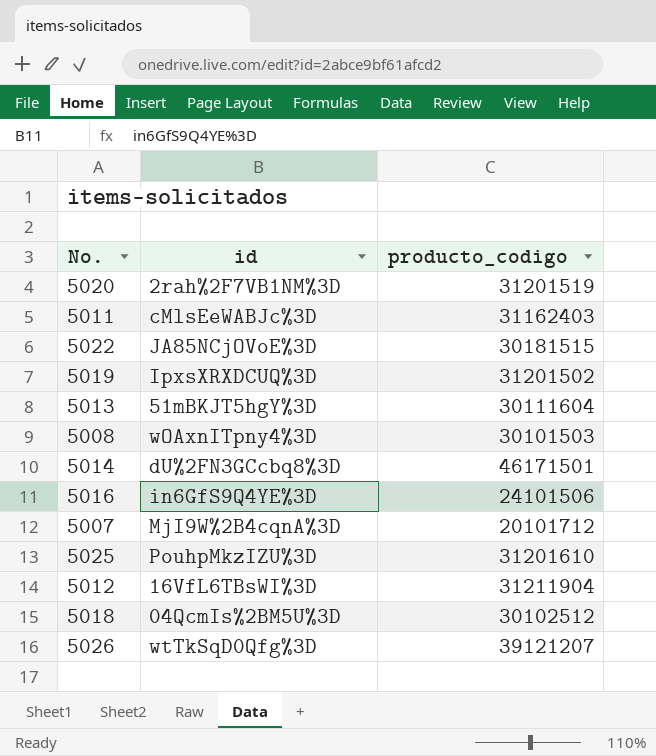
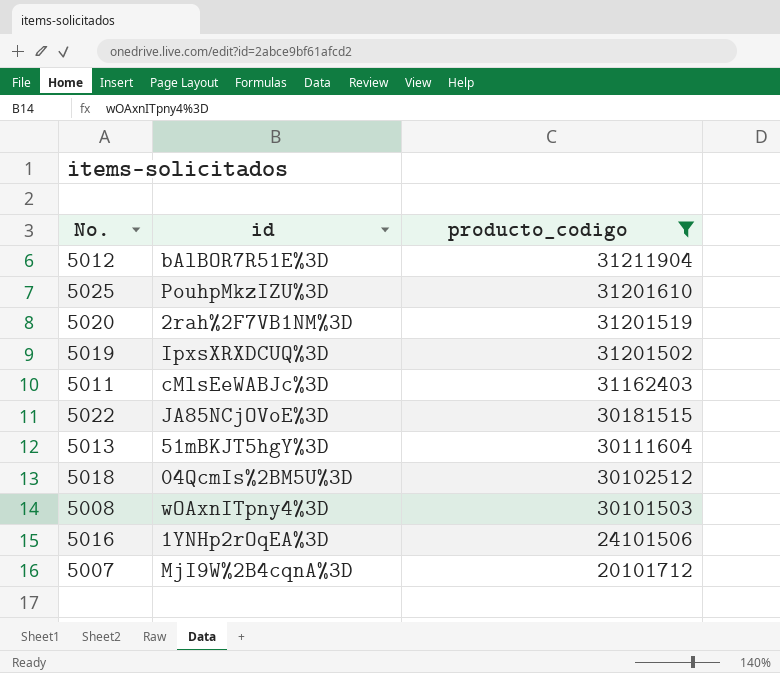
filter: none -> producto_codigo <= 31211904
row order: none -> producto_codigo descending
5012 | id: 16VfL6TBsWI%3D -> bAlBOR7R51E%3D
5016 | id: in6GfS9Q4YE%3D -> 1YNHp2rOqEA%3D

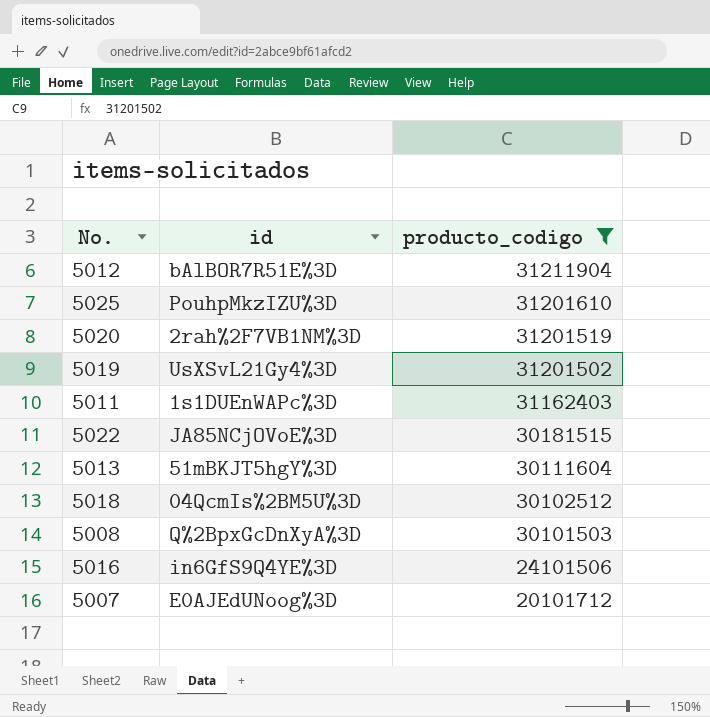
5019 | id: IpxsXRXDCUQ%3D -> UsXSvL21Gy4%3D
5011 | id: cMlsEeWABJc%3D -> 1s1DUEnWAPc%3D
5008 | id: wOAxnITpny4%3D -> Q%2BpxGcDnXyA%3D
5016 | id: 1YNHp2rOqEA%3D -> in6GfS9Q4YE%3D
5007 | id: MjI9W%2B4cqnA%3D -> E0AJEdUNoog%3D

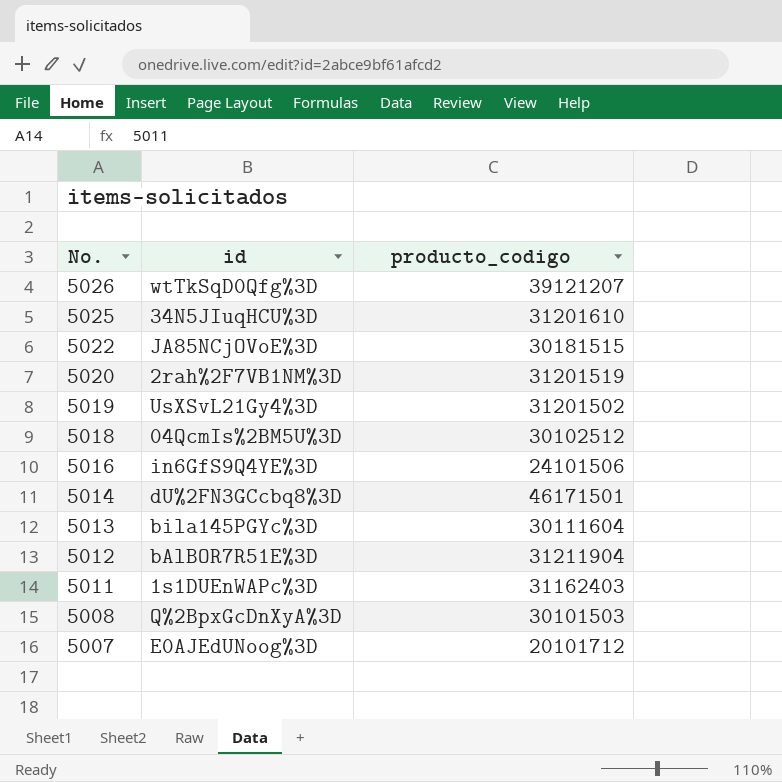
filter: producto_codigo <= 31211904 -> none
row order: producto_codigo descending -> No. descending
5025 | id: PouhpMkzIZU%3D -> 34N5JIuqHCU%3D
5013 | id: 51mBKJT5hgY%3D -> bila145PGYc%3D

